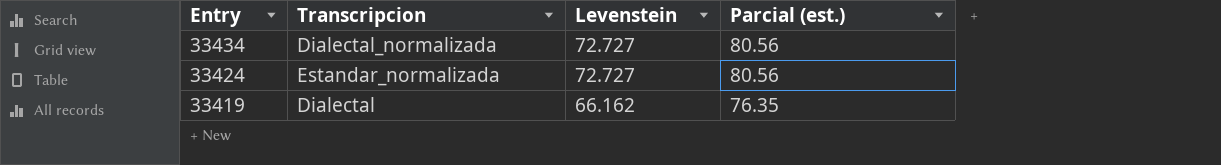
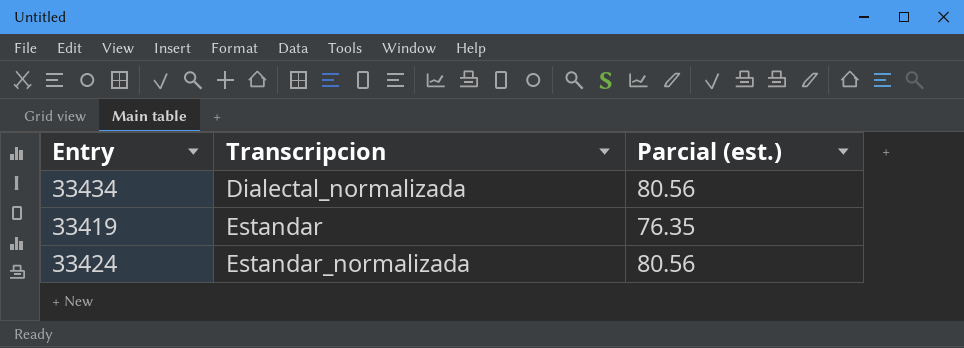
row order: Entry descending -> Transcripcion ascending
column Levenstein | position: 3 -> none
33419 | Transcripcion: Dialectal -> Estandar

